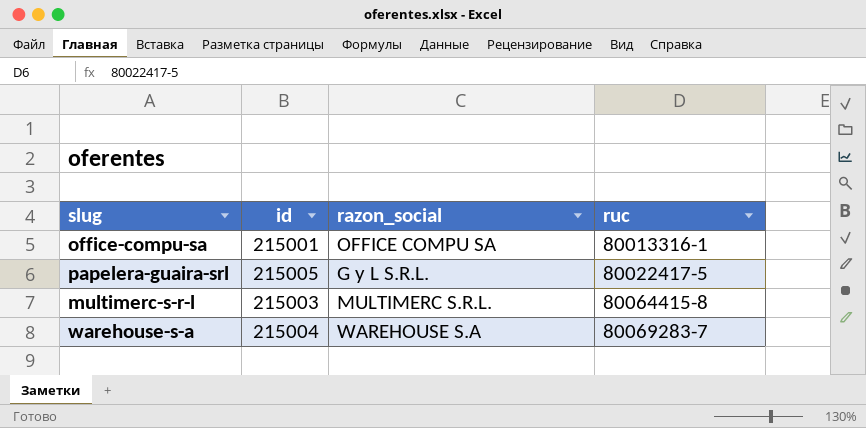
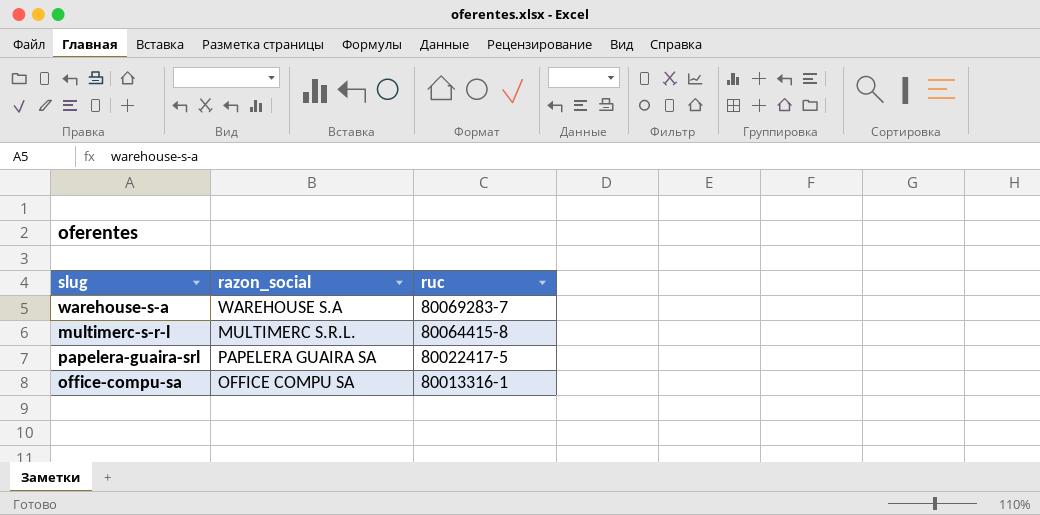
row order: ruc ascending -> ruc descending
column id | position: 2 -> none
papelera-guaira-srl | razon_social: G y L S.R.L. -> PAPELERA GUAIRA SA

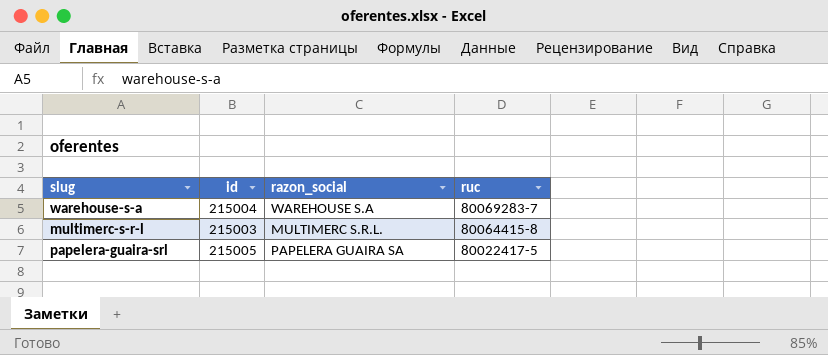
column id | position: none -> 2
row office-compu-sa: OFFICE COMPU SA | 80013316-1 -> none

